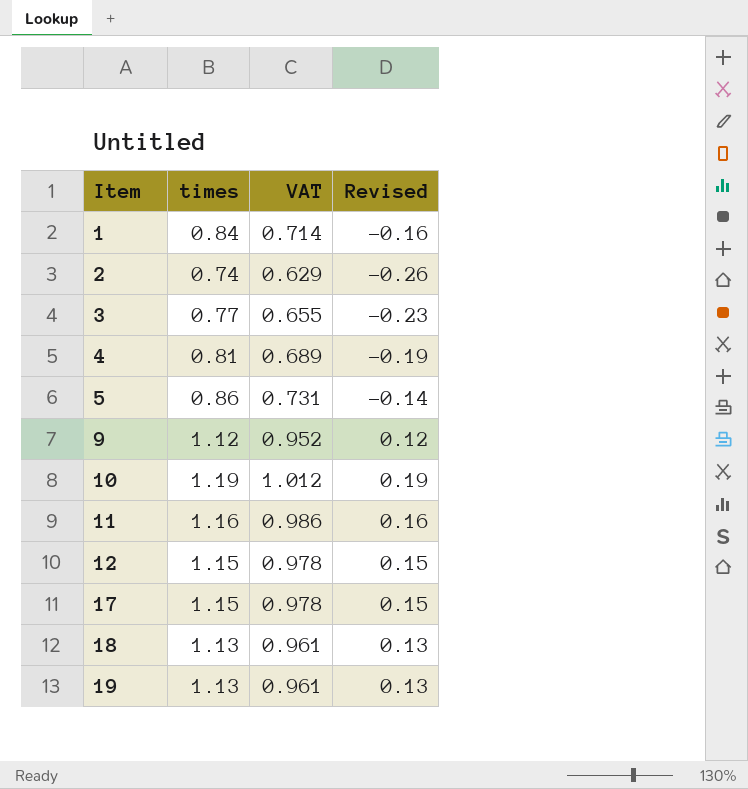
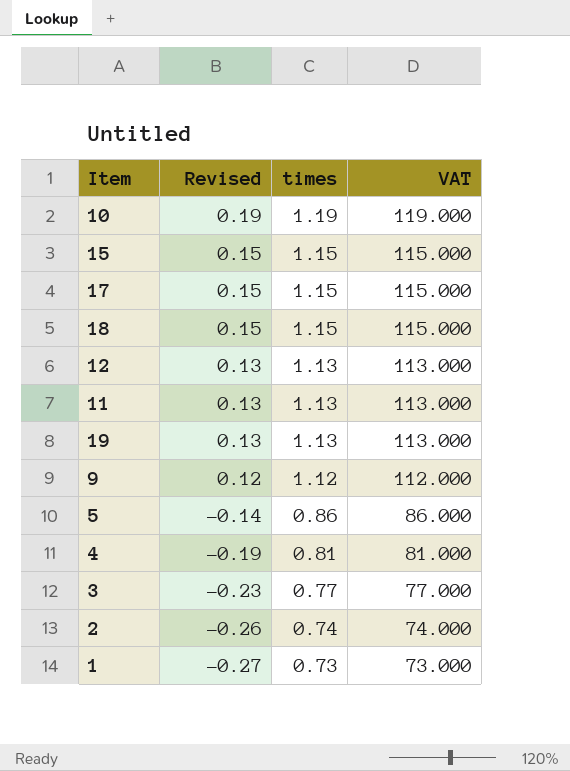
row order: Item ascending -> Revised descending
column Revised | position: 4 -> 2
column VAT | formula: [times] * 0.85 -> [times] * 100
row 15: none -> 0.15 | 1.15 | 115.000
18 | Revised: 0.13 -> 0.15
18 | times: 1.13 -> 1.15
12 | Revised: 0.15 -> 0.13
12 | times: 1.15 -> 1.13
11 | Revised: 0.16 -> 0.13
11 | times: 1.16 -> 1.13
1 | Revised: -0.16 -> -0.27
1 | times: 0.84 -> 0.73

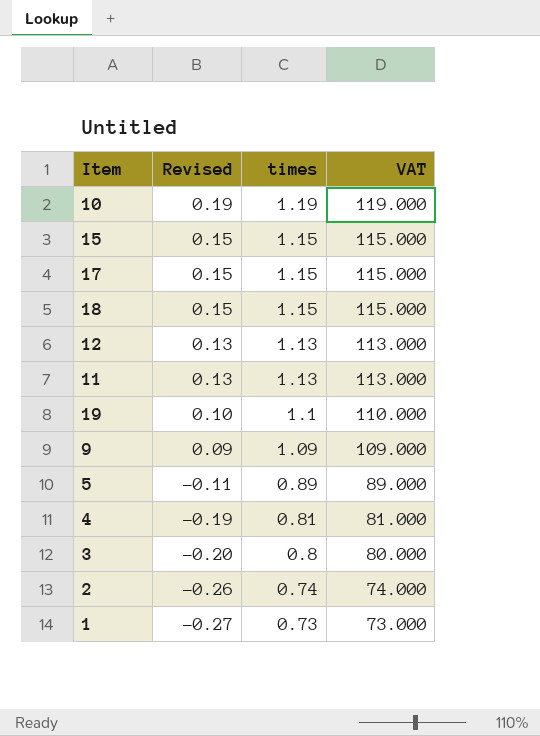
19 | Revised: 0.13 -> 0.10
19 | times: 1.13 -> 1.1
19 | VAT: 113.000 -> 110.000
9 | Revised: 0.12 -> 0.09
9 | times: 1.12 -> 1.09
9 | VAT: 112.000 -> 109.000
5 | Revised: -0.14 -> -0.11
5 | times: 0.86 -> 0.89
5 | VAT: 86.000 -> 89.000
3 | Revised: -0.23 -> -0.20
3 | times: 0.77 -> 0.8
3 | VAT: 77.000 -> 80.000

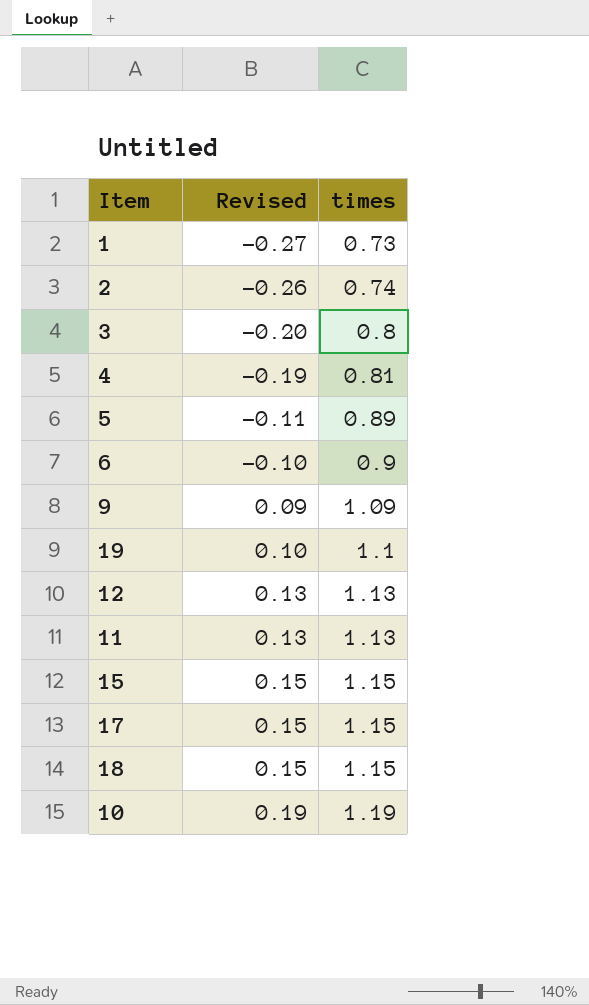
row order: Revised descending -> Revised ascending
column VAT | formula: [times] * 100 -> none
row 6: none -> -0.10 | 0.9

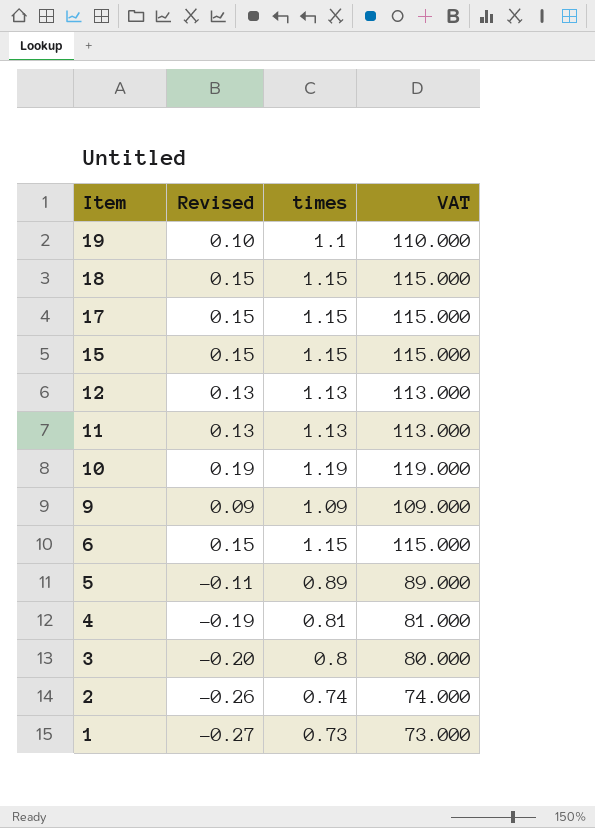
row order: Revised ascending -> Item descending
column VAT | formula: none -> [times] * 100
6 | Revised: -0.10 -> 0.15
6 | times: 0.9 -> 1.15

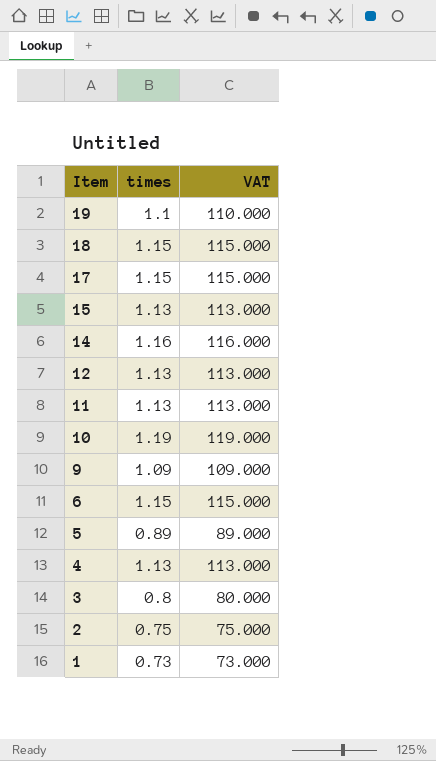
column Revised | formula: [times] - 1 -> none
15 | times: 1.15 -> 1.13
15 | VAT: 115.000 -> 113.000
row 14: none -> 1.16 | 116.000
4 | times: 0.81 -> 1.13
4 | VAT: 81.000 -> 113.000
2 | times: 0.74 -> 0.75
2 | VAT: 74.000 -> 75.000

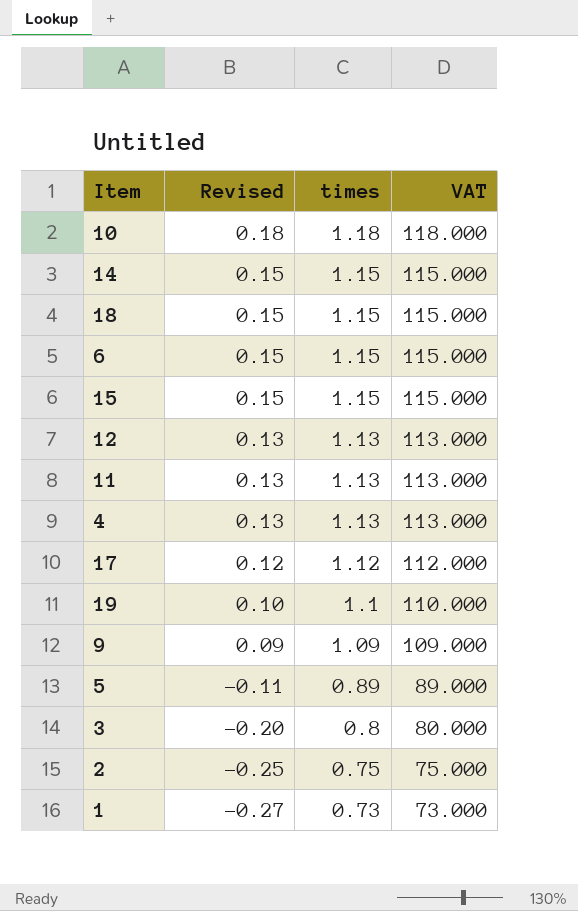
row order: Item descending -> Revised descending
column Revised | formula: none -> [times] - 1
10 | times: 1.19 -> 1.18
10 | VAT: 119.000 -> 118.000
14 | times: 1.16 -> 1.15
14 | VAT: 116.000 -> 115.000
15 | times: 1.13 -> 1.15
15 | VAT: 113.000 -> 115.000
17 | times: 1.15 -> 1.12
17 | VAT: 115.000 -> 112.000

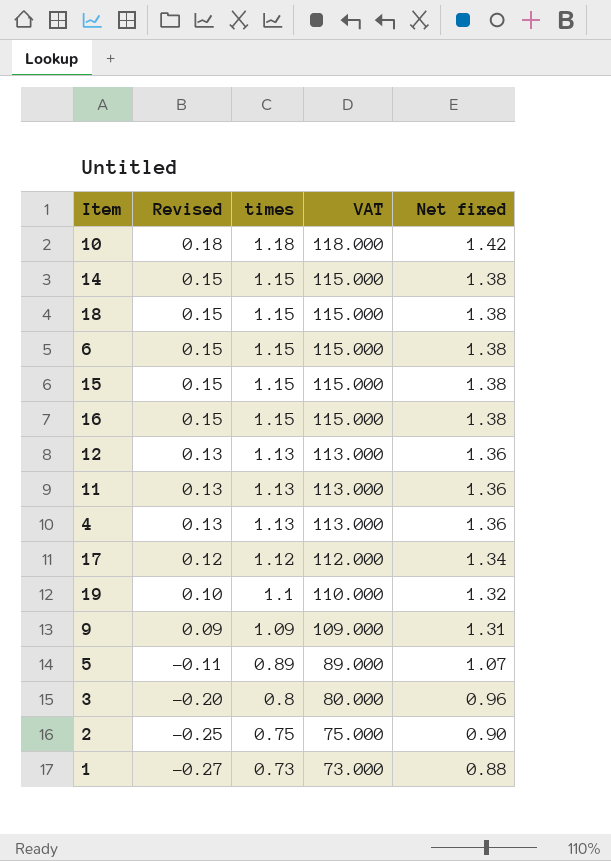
column Net fixed | formula: none -> [times] * 1.2
row 16: none -> 0.15 | 1.15 | 115.000 | 1.38

